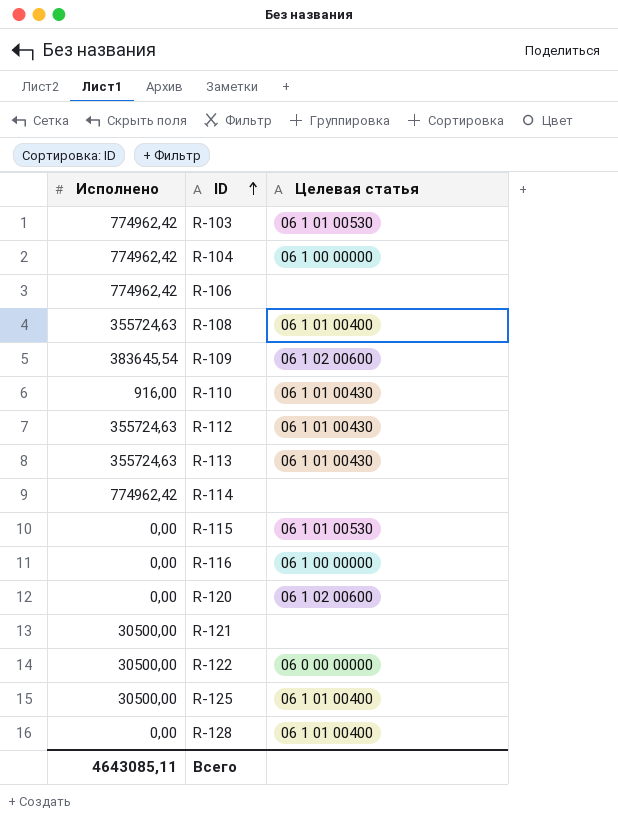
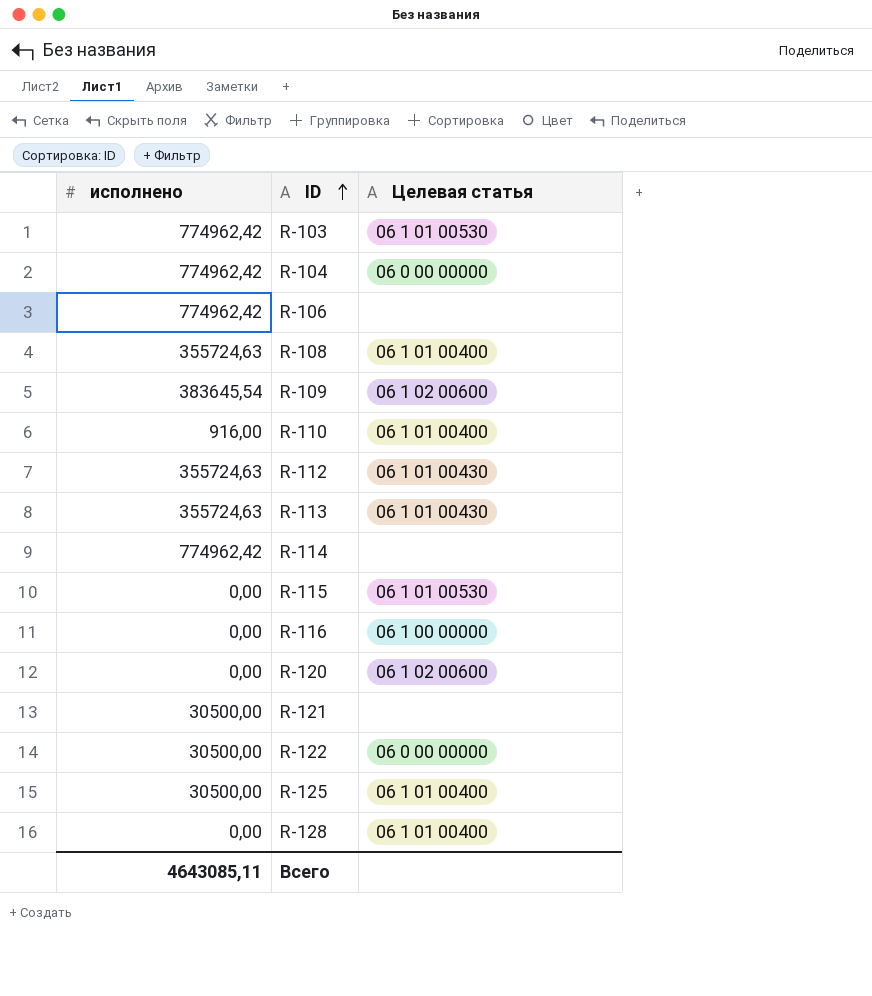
column name: Исполнено -> исполнено
R-104 | Целевая статья: 06 1 00 00000 -> 06 0 00 00000
R-110 | Целевая статья: 06 1 01 00430 -> 06 1 01 00400

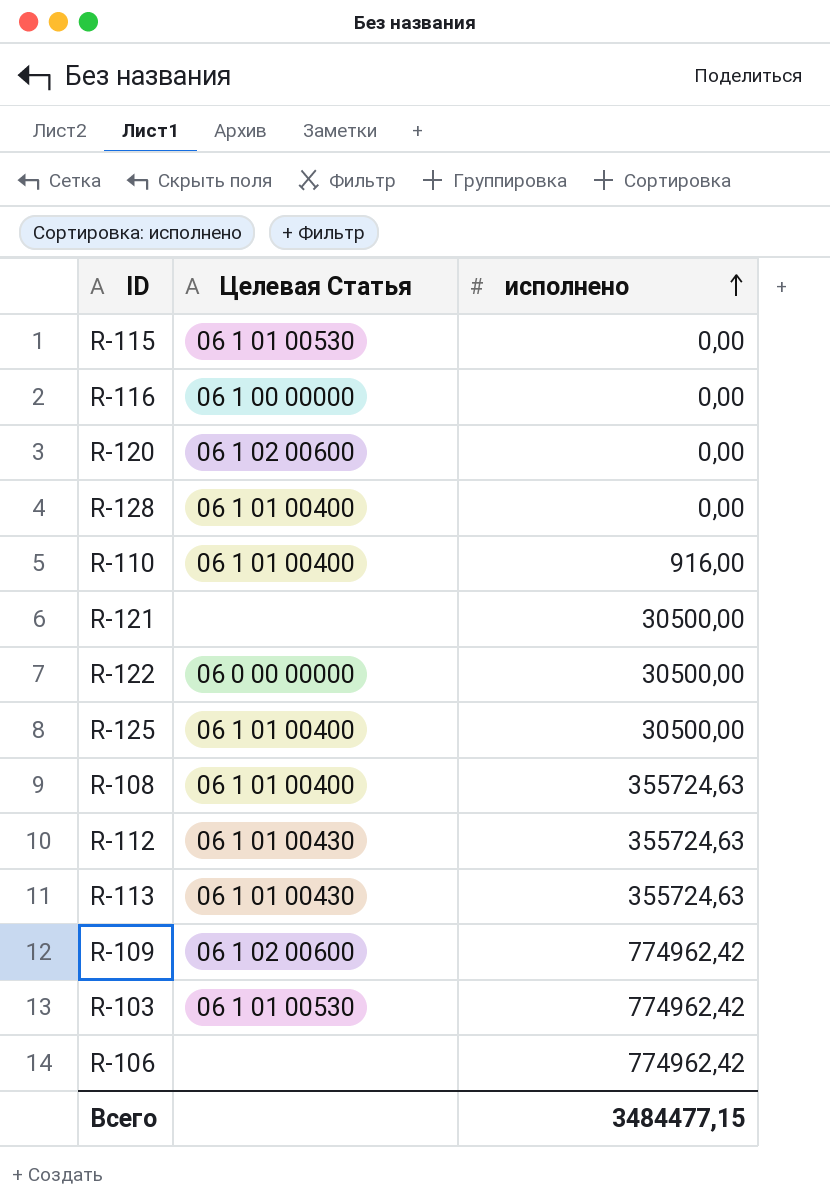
row order: ID ascending -> исполнено ascending
column name: Целевая статья -> Целевая Статья
column исполнено | position: 1 -> 3
row R-104: 774962,42 | 06 0 00 00000 -> none
row R-114: 774962,42 | none -> none
R-109 | исполнено: 383645,54 -> 774962,42
Всего | исполнено: 4643085,11 -> 3484477,15

